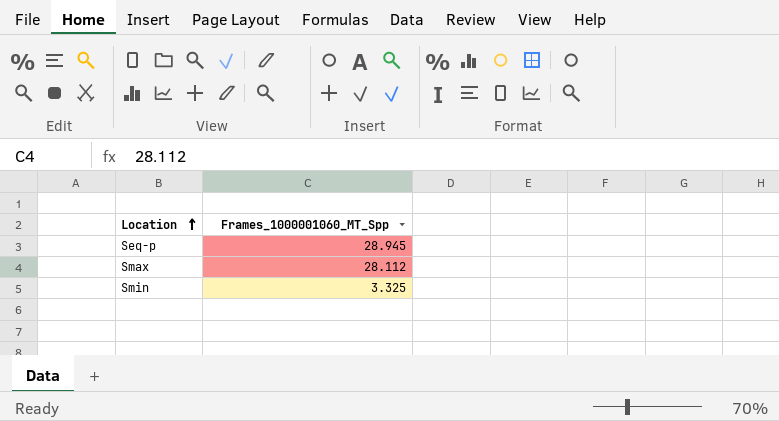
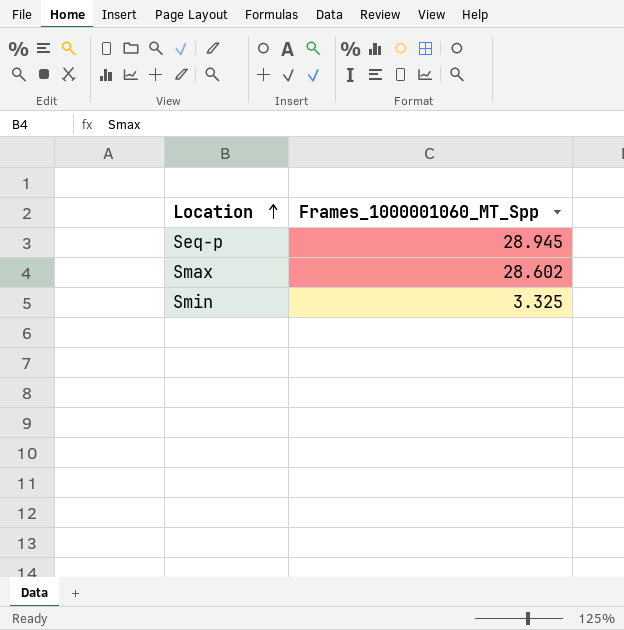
Smax | Frames_1000001060_MT_Spp: 28.112 -> 28.602

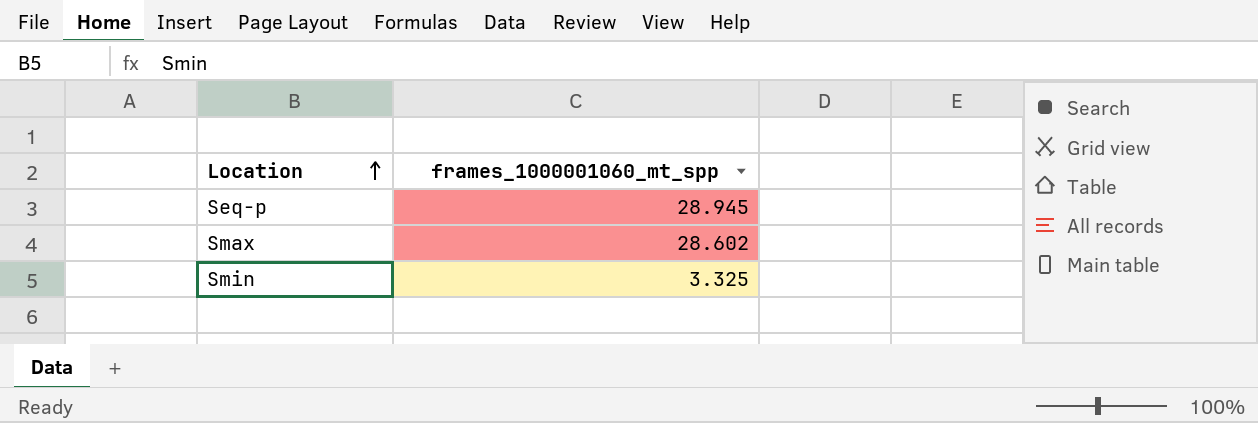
column name: Frames_1000001060_MT_Spp -> frames_1000001060_mt_spp

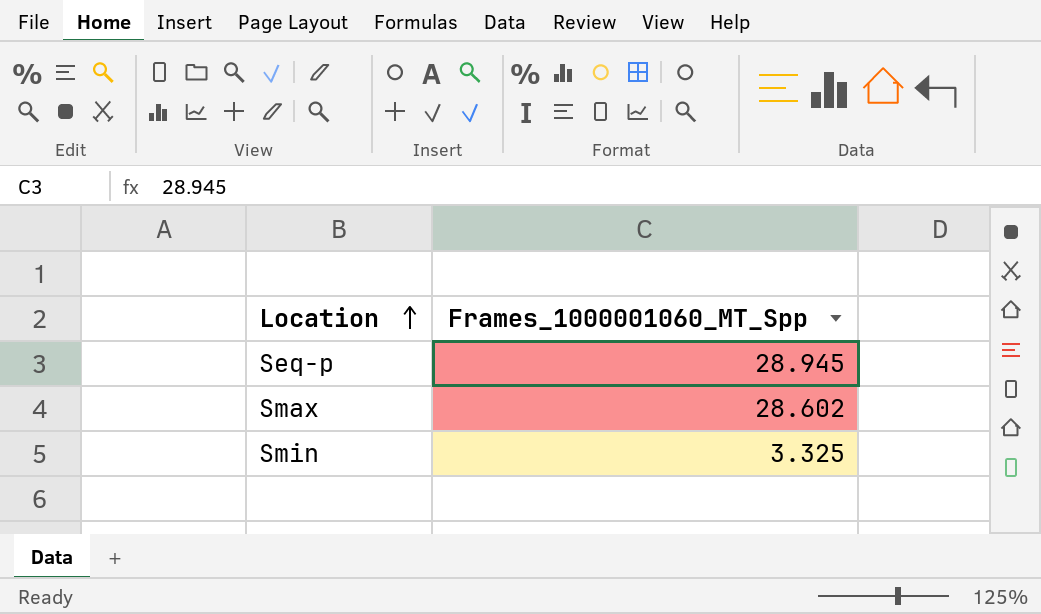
column name: frames_1000001060_mt_spp -> Frames_1000001060_MT_Spp

